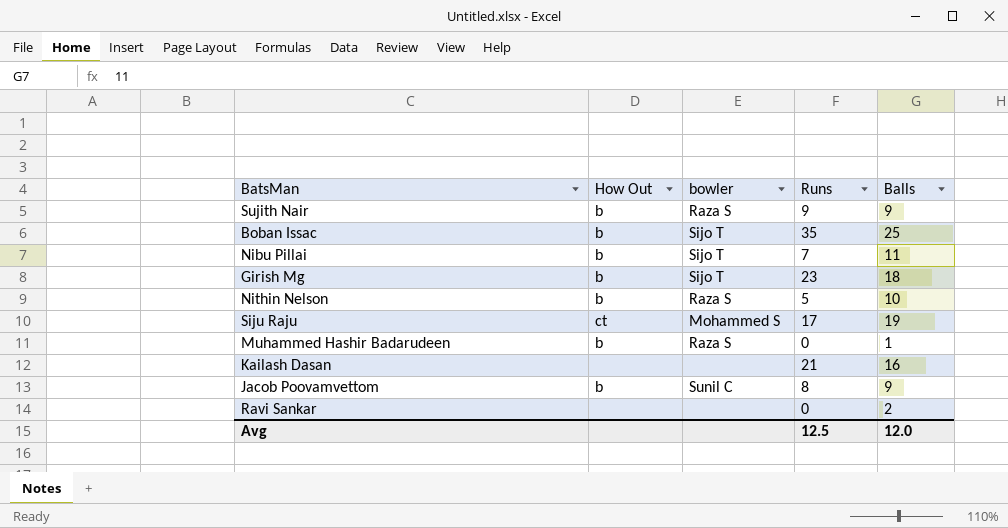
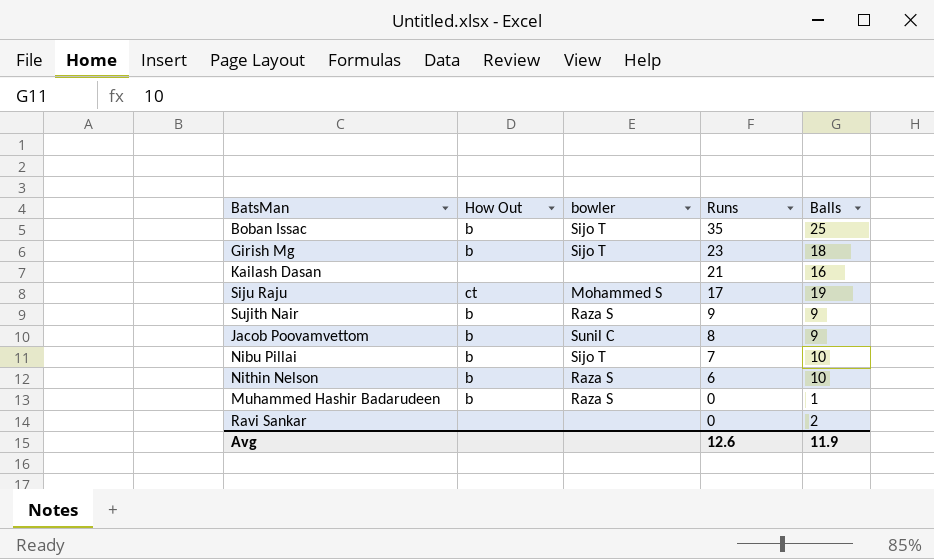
row order: none -> Runs descending
Nibu Pillai | Balls: 11 -> 10
Nithin Nelson | Runs: 5 -> 6
Avg | Runs: 12.5 -> 12.6
Avg | Balls: 12.0 -> 11.9

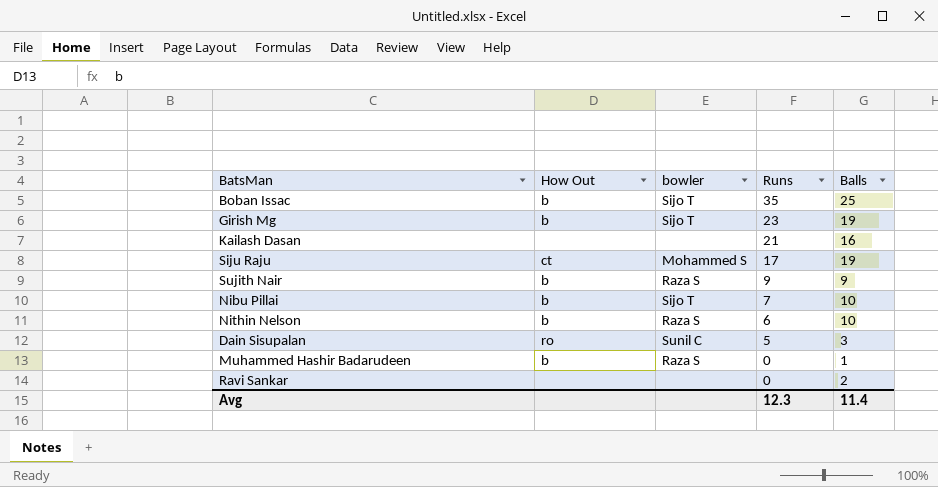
row Jacob Poovamvettom: b | Sunil C | 8 | 9 -> none
Girish Mg | Balls: 18 -> 19
row Dain Sisupalan: none -> ro | Sunil C | 5 | 3
Avg | Runs: 12.6 -> 12.3
Avg | Balls: 11.9 -> 11.4

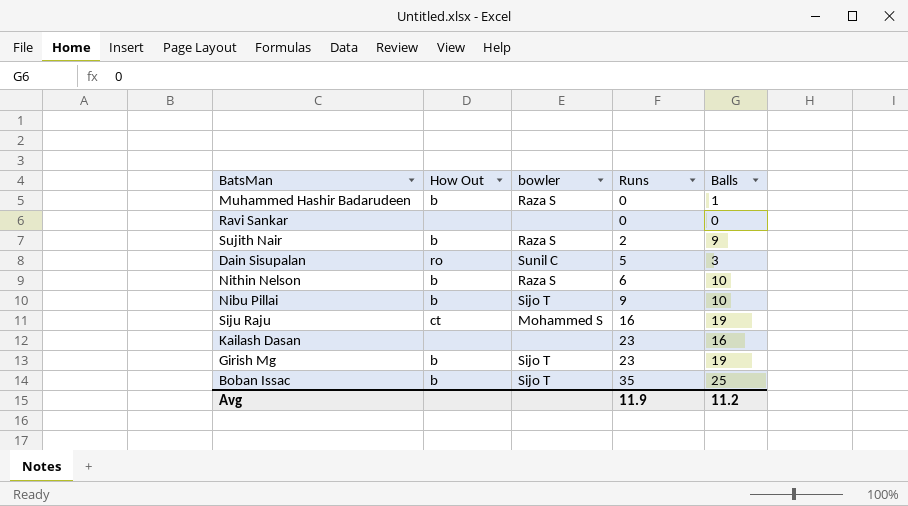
row order: Runs descending -> Runs ascending
Ravi Sankar | Balls: 2 -> 0
Sujith Nair | Runs: 9 -> 2
Nibu Pillai | Runs: 7 -> 9
Siju Raju | Runs: 17 -> 16
Kailash Dasan | Runs: 21 -> 23
Avg | Runs: 12.3 -> 11.9
Avg | Balls: 11.4 -> 11.2

